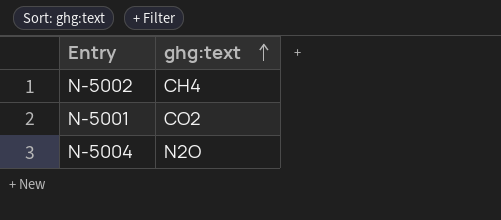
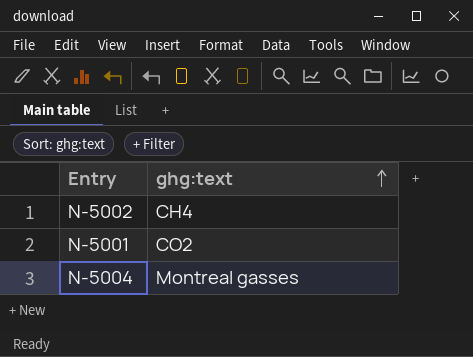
N-5004 | ghg:text: N2O -> Montreal gasses

